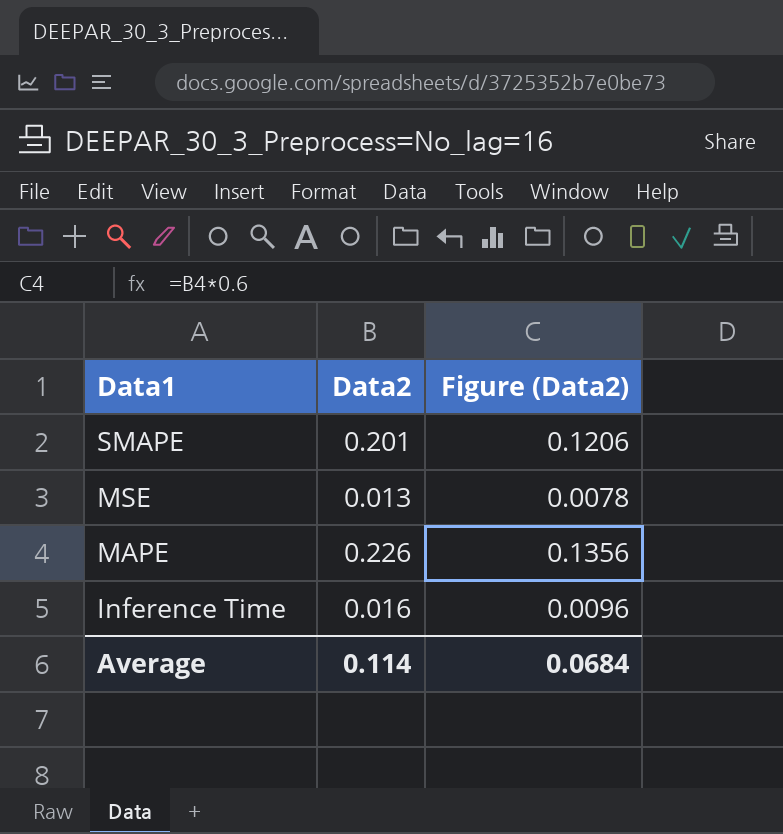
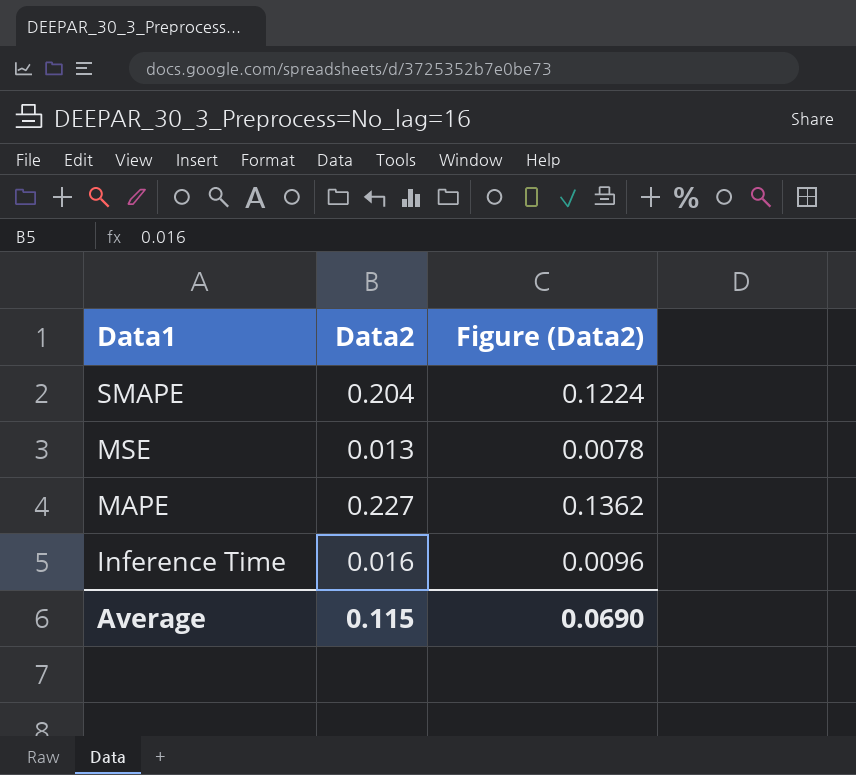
SMAPE | Data2: 0.201 -> 0.204
SMAPE | Figure (Data2): 0.1206 -> 0.1224
MAPE | Data2: 0.226 -> 0.227
MAPE | Figure (Data2): 0.1356 -> 0.1362
Average | Data2: 0.114 -> 0.115
Average | Figure (Data2): 0.0684 -> 0.0690

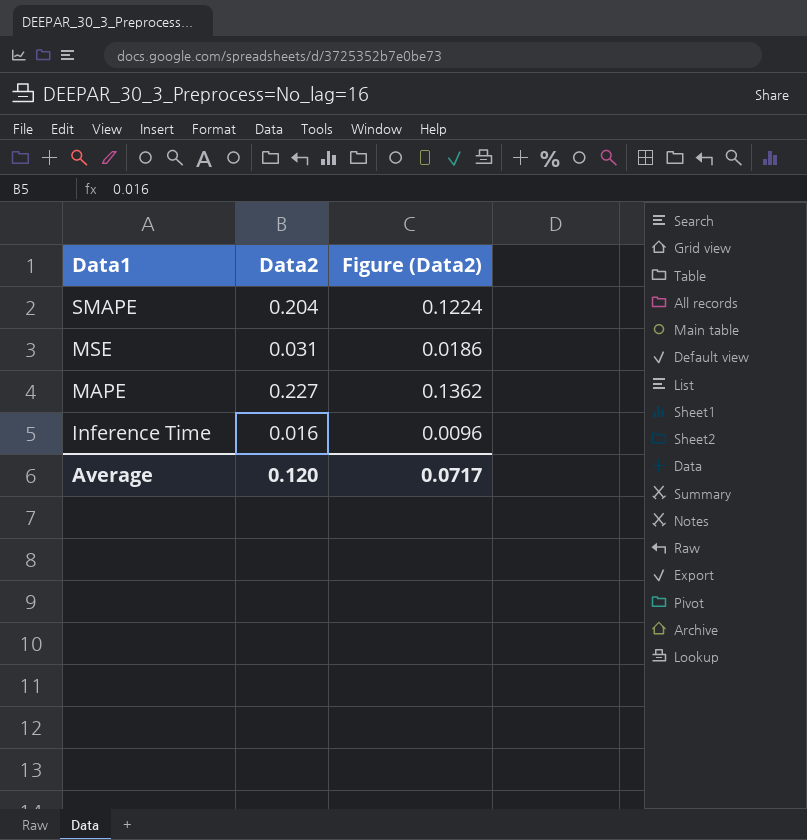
MSE | Data2: 0.013 -> 0.031
MSE | Figure (Data2): 0.0078 -> 0.0186
Average | Data2: 0.115 -> 0.120
Average | Figure (Data2): 0.0690 -> 0.0717

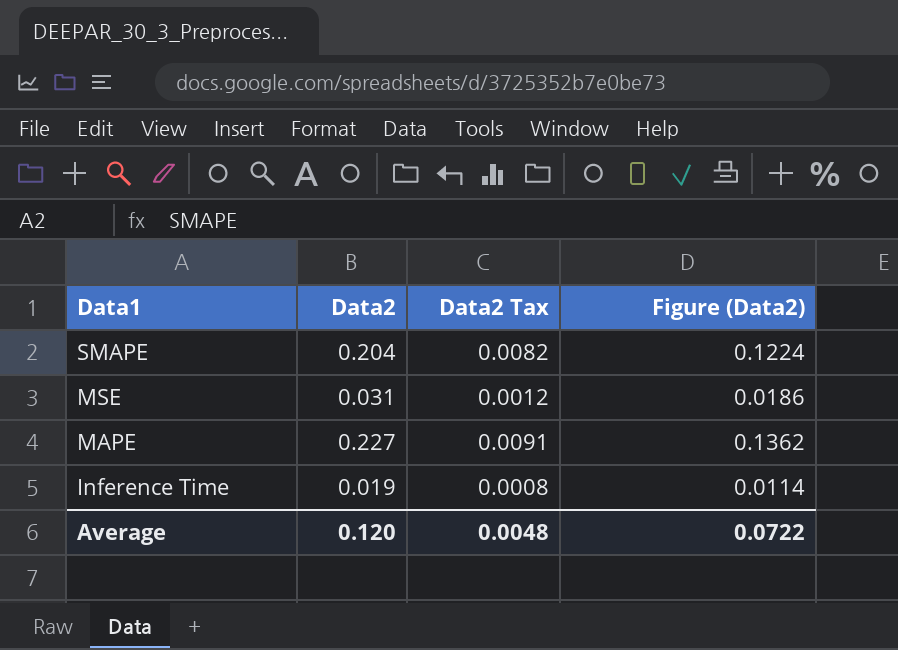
column Data2 Tax | formula: none -> [Data2] * 0.04
Inference Time | Data2: 0.016 -> 0.019
Inference Time | Figure (Data2): 0.0096 -> 0.0114
Average | Figure (Data2): 0.0717 -> 0.0722

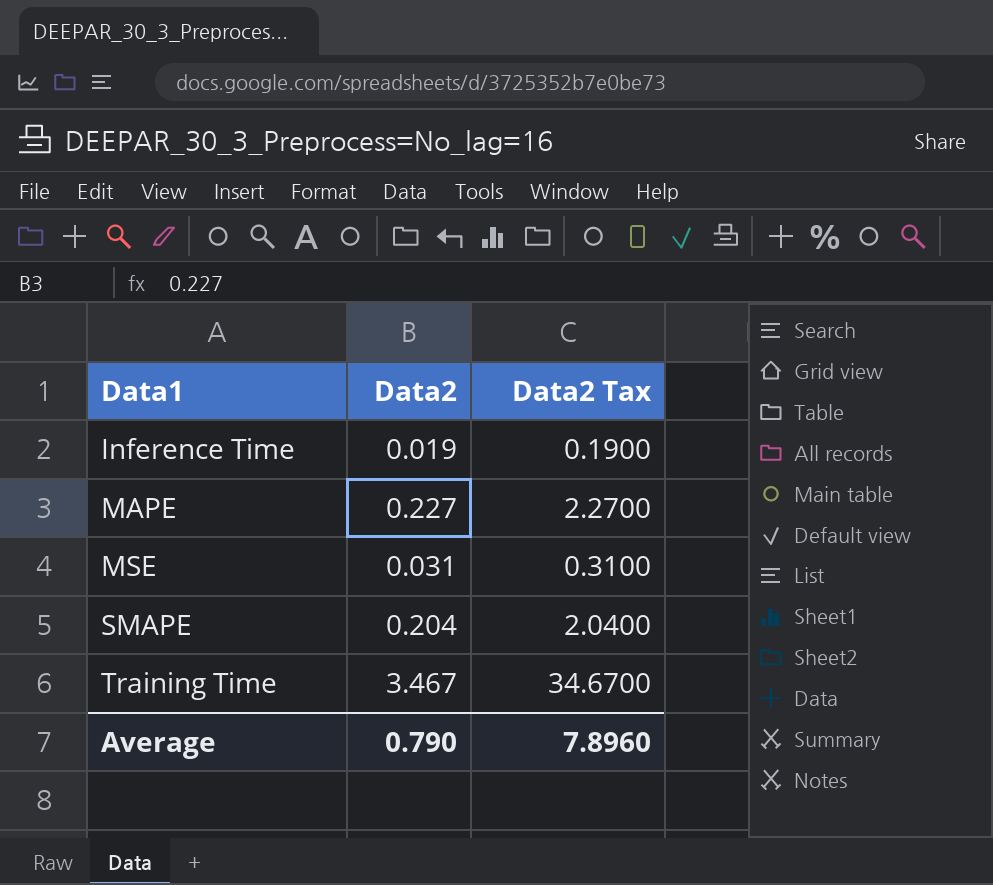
row order: Data1 descending -> Data1 ascending
column Figure (Data2) | formula: [Data2] * 0.6 -> none
column Data2 Tax | formula: [Data2] * 0.04 -> [Data2] * 10
row Training Time: none -> 3.467 | 34.6700
Average | Data2: 0.120 -> 0.790
Average | Data2 Tax: 0.0048 -> 7.8960

